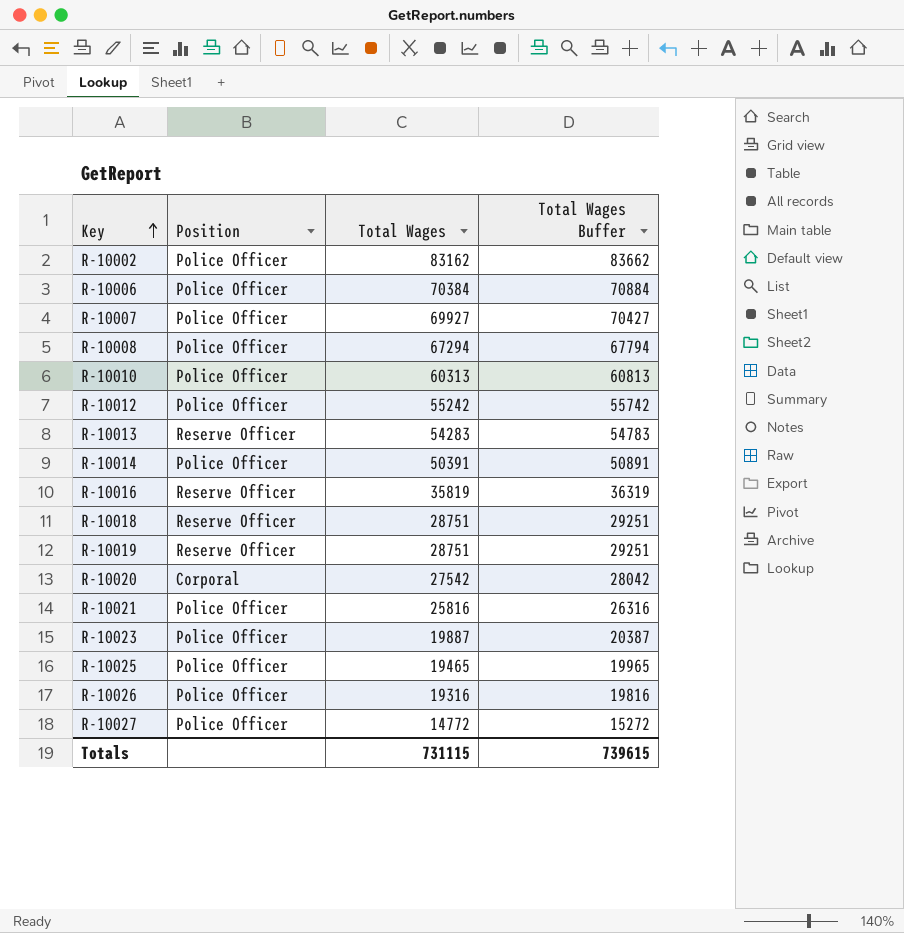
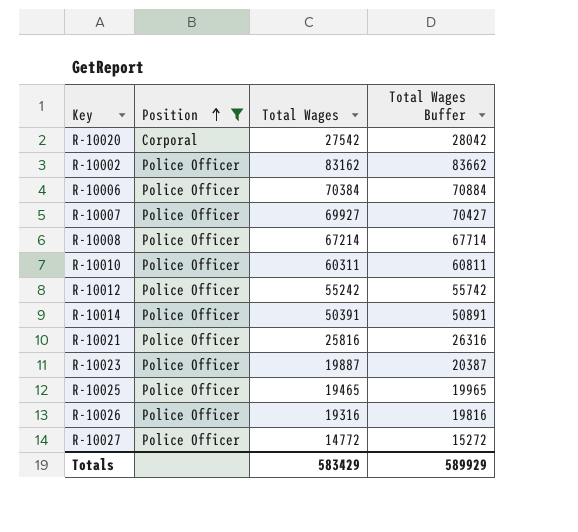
filter: none -> Position != Reserve Officer
row order: Key ascending -> Position ascending
R-10008 | Total Wages: 67294 -> 67214
R-10008 | Total Wages Buffer: 67794 -> 67714
R-10010 | Total Wages: 60313 -> 60311
R-10010 | Total Wages Buffer: 60813 -> 60811
Totals | Total Wages: 731115 -> 583429
Totals | Total Wages Buffer: 739615 -> 589929

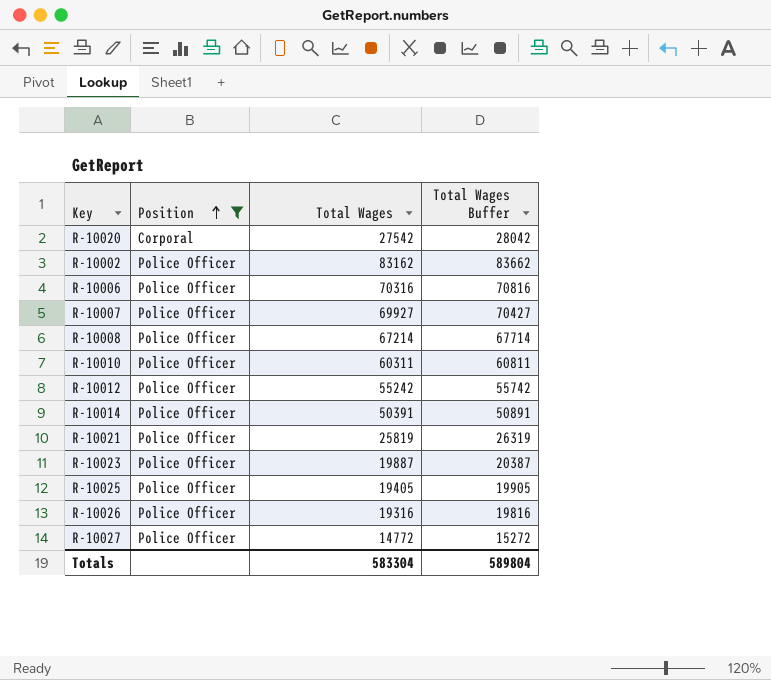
R-10006 | Total Wages: 70384 -> 70316
R-10006 | Total Wages Buffer: 70884 -> 70816
R-10021 | Total Wages: 25816 -> 25819
R-10021 | Total Wages Buffer: 26316 -> 26319
R-10025 | Total Wages: 19465 -> 19405
R-10025 | Total Wages Buffer: 19965 -> 19905
Totals | Total Wages: 583429 -> 583304
Totals | Total Wages Buffer: 589929 -> 589804

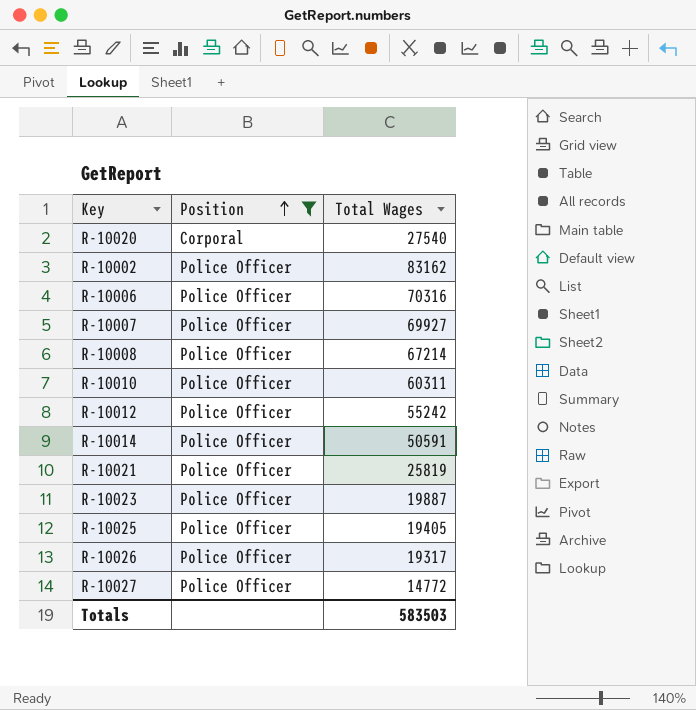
column Total Wages Buffer | formula: [Total Wages] + 500 -> none
R-10020 | Total Wages: 27542 -> 27540
R-10014 | Total Wages: 50391 -> 50591
R-10026 | Total Wages: 19316 -> 19317
Totals | Total Wages: 583304 -> 583503

